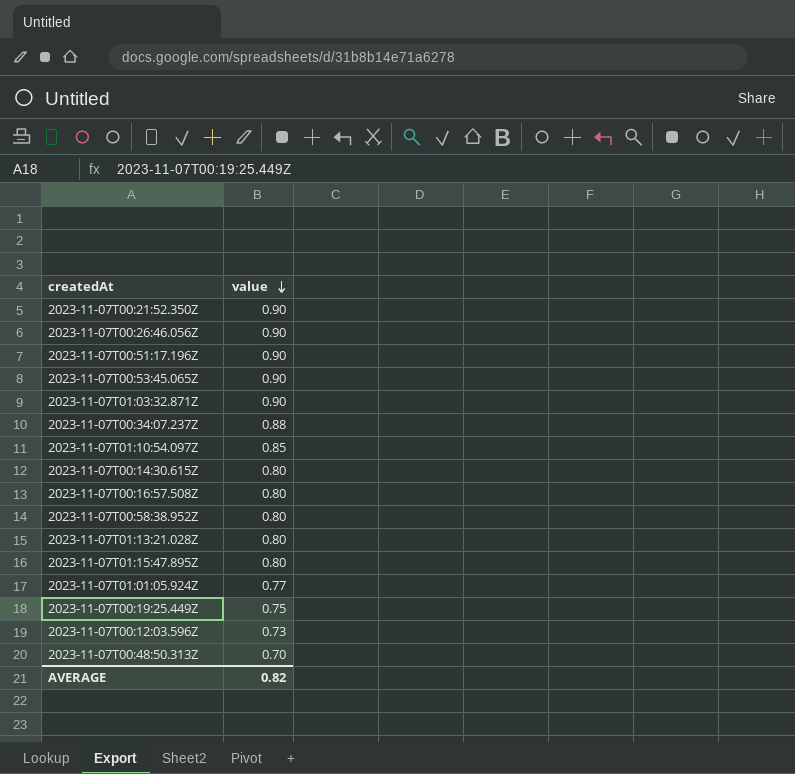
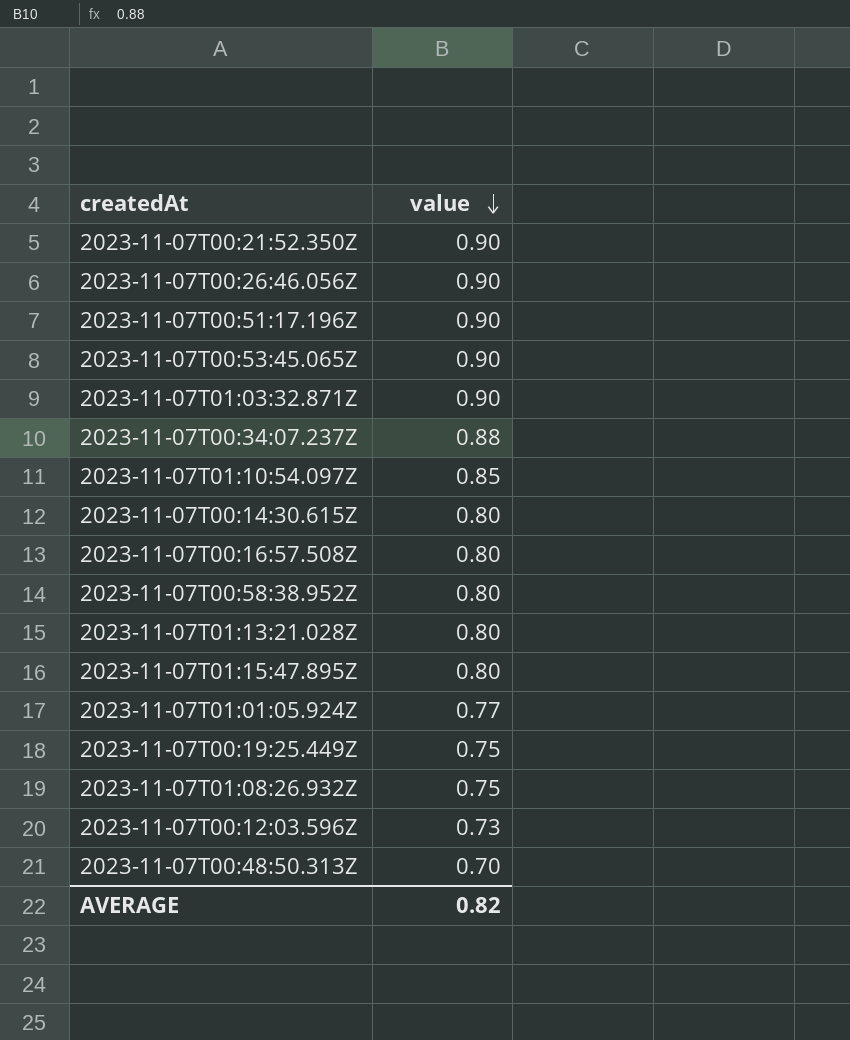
row 2023-11-07T01:08:26.932Z: none -> 0.75

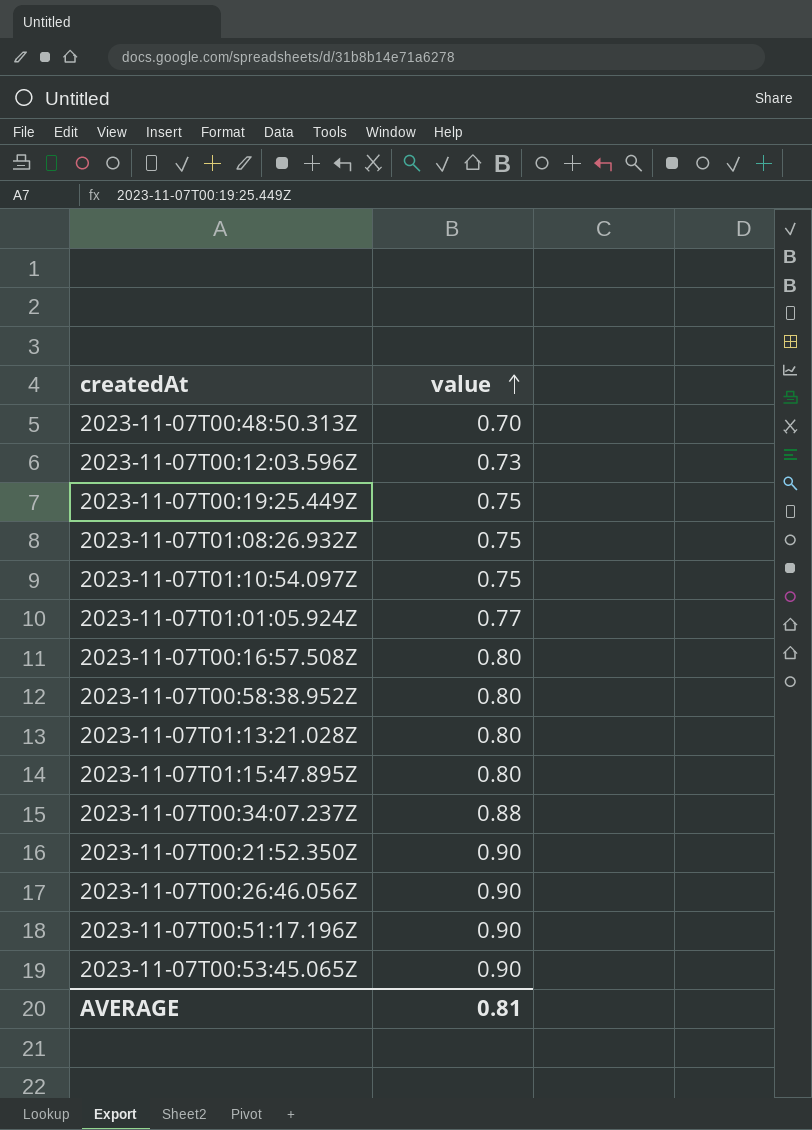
row order: value descending -> value ascending
row 2023-11-07T01:03:32.871Z: 0.90 -> none
row 2023-11-07T00:14:30.615Z: 0.80 -> none
2023-11-07T01:10:54.097Z | value: 0.85 -> 0.75
AVERAGE | value: 0.82 -> 0.81

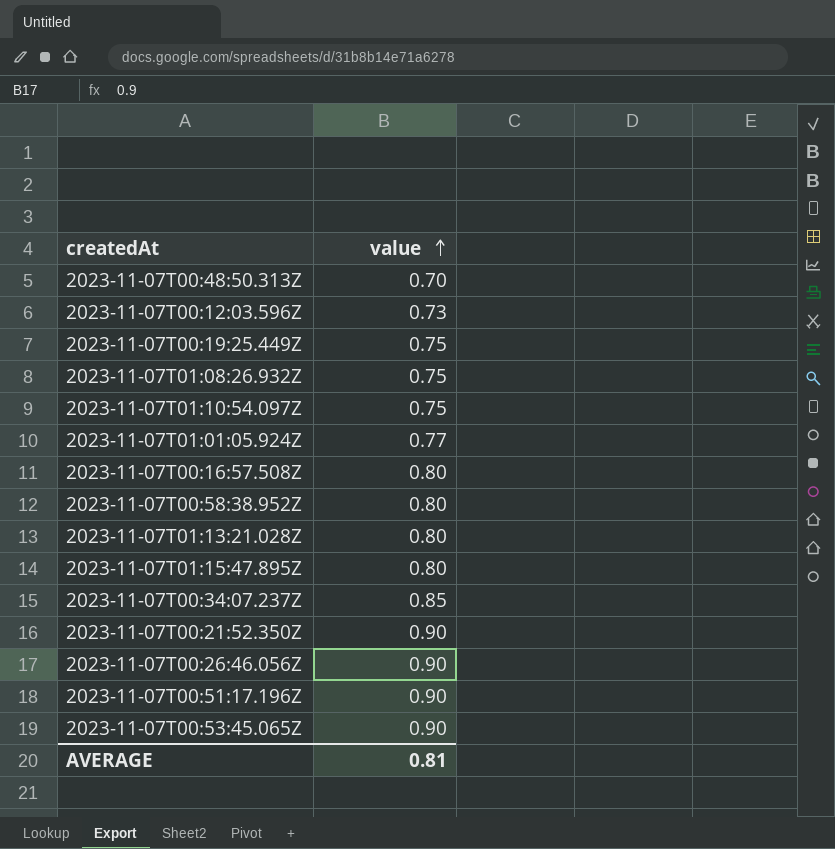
2023-11-07T00:34:07.237Z | value: 0.88 -> 0.85

